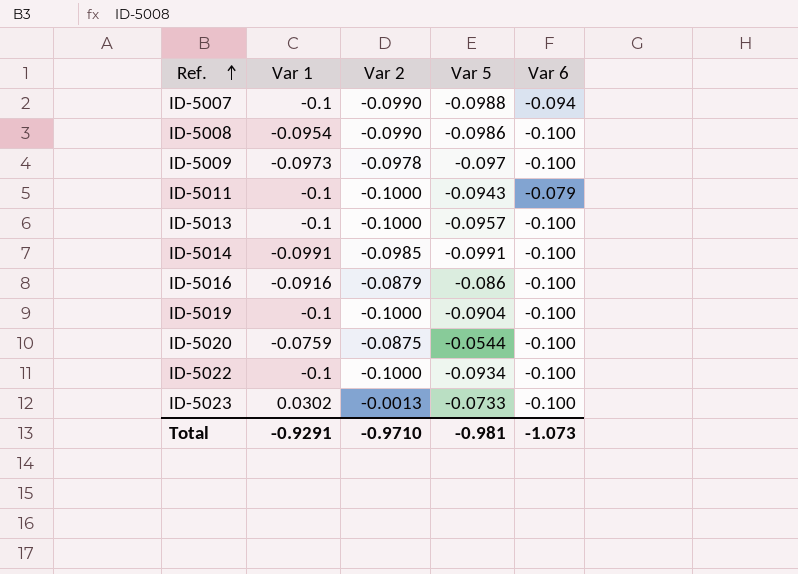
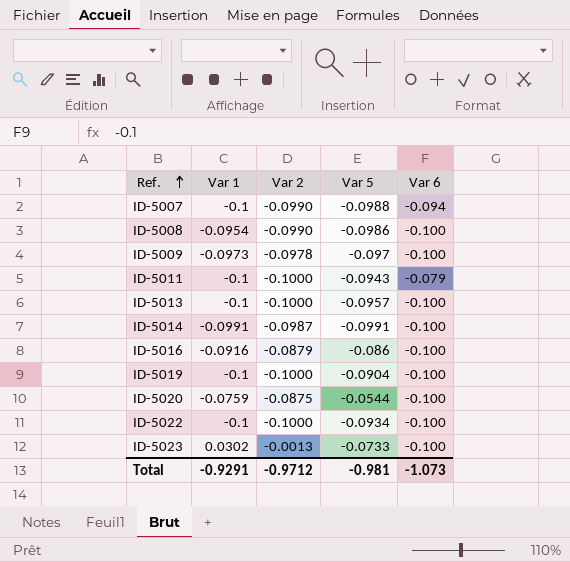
ID-5014 | Var 2: -0.0985 -> -0.0987
Total | Var 2: -0.9710 -> -0.9712

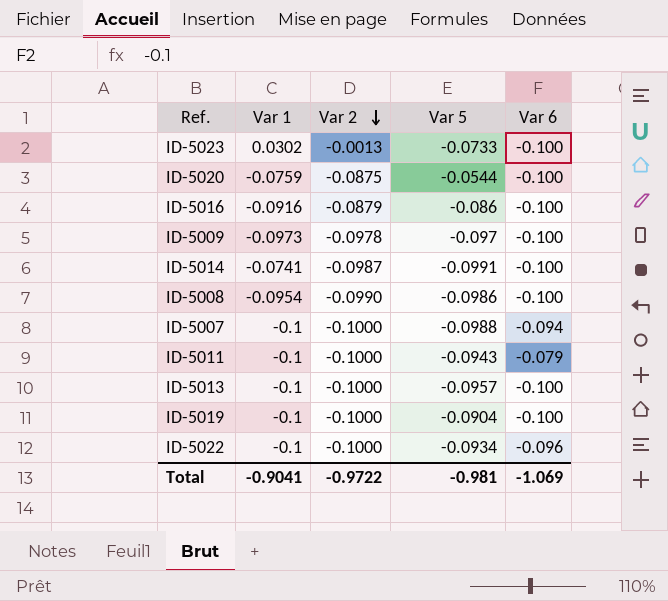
row order: Ref. ascending -> Var 2 descending
ID-5014 | Var 1: -0.0991 -> -0.0741
ID-5007 | Var 2: -0.0990 -> -0.1000
ID-5022 | Var 6: -0.100 -> -0.096
Total | Var 1: -0.9291 -> -0.9041
Total | Var 2: -0.9712 -> -0.9722
Total | Var 6: -1.073 -> -1.069

